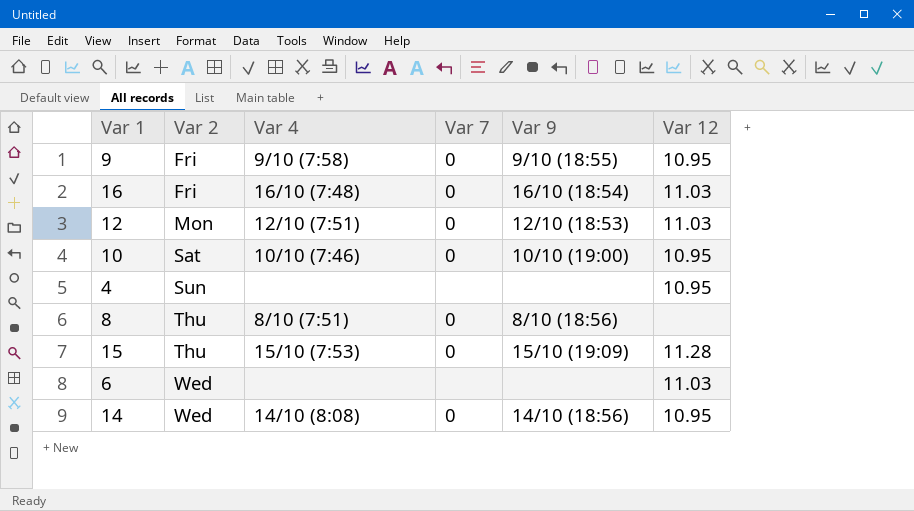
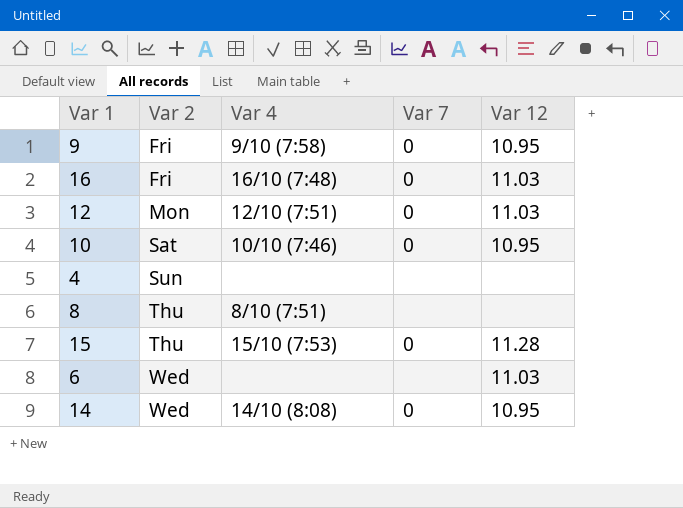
column Var 9 | position: 5 -> none
4 | Var 12: 10.95 -> none
8 | Var 7: 0 -> none

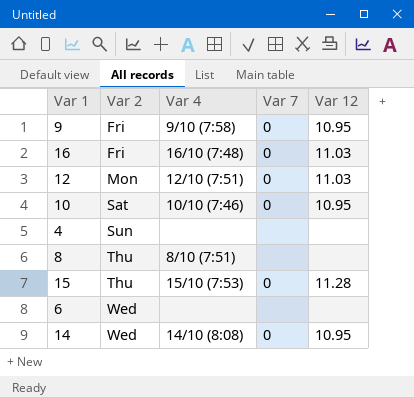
6 | Var 12: 11.03 -> none

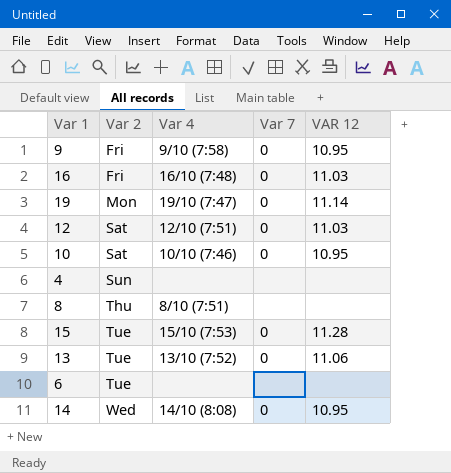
column name: Var 12 -> VAR 12
row 19: none -> Mon | 19/10 (7:47) | 0 | 11.14
12 | Var 2: Mon -> Sat
15 | Var 2: Thu -> Tue
row 13: none -> Tue | 13/10 (7:52) | 0 | 11.06
6 | Var 2: Wed -> Tue

